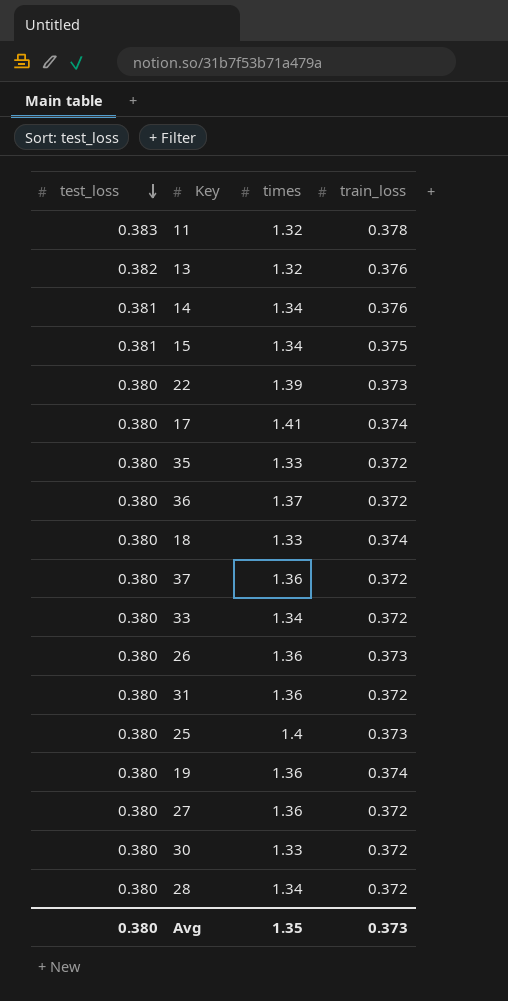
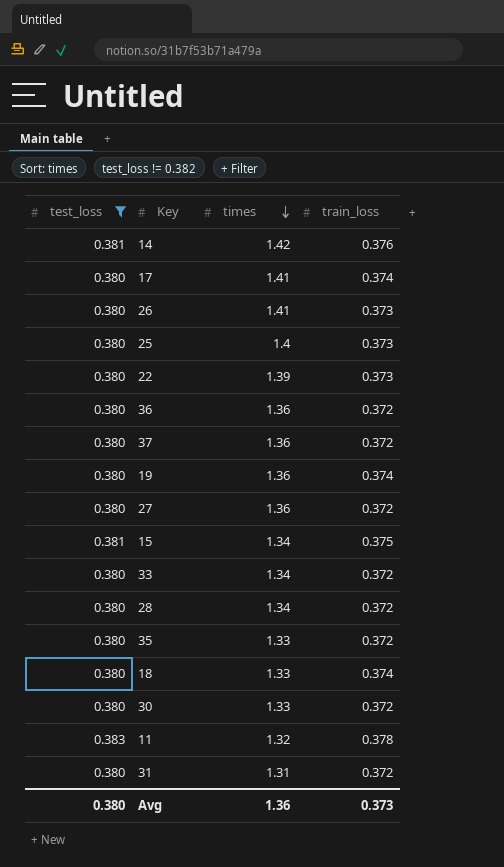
filter: none -> test_loss != 0.382
row order: test_loss descending -> times descending
14 | times: 1.34 -> 1.42
26 | times: 1.36 -> 1.41
36 | times: 1.37 -> 1.36
31 | times: 1.36 -> 1.31
Avg | times: 1.35 -> 1.36

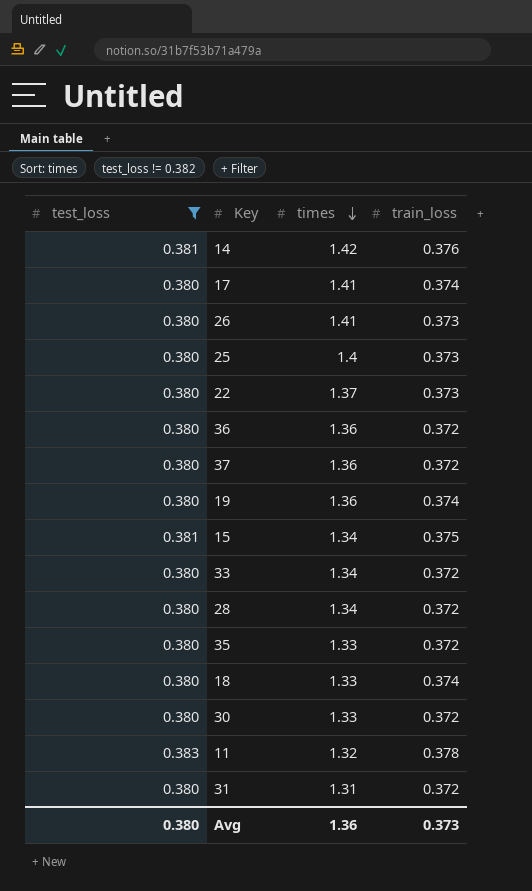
row 27: 0.380 | 1.36 | 0.372 -> none
22 | times: 1.39 -> 1.37

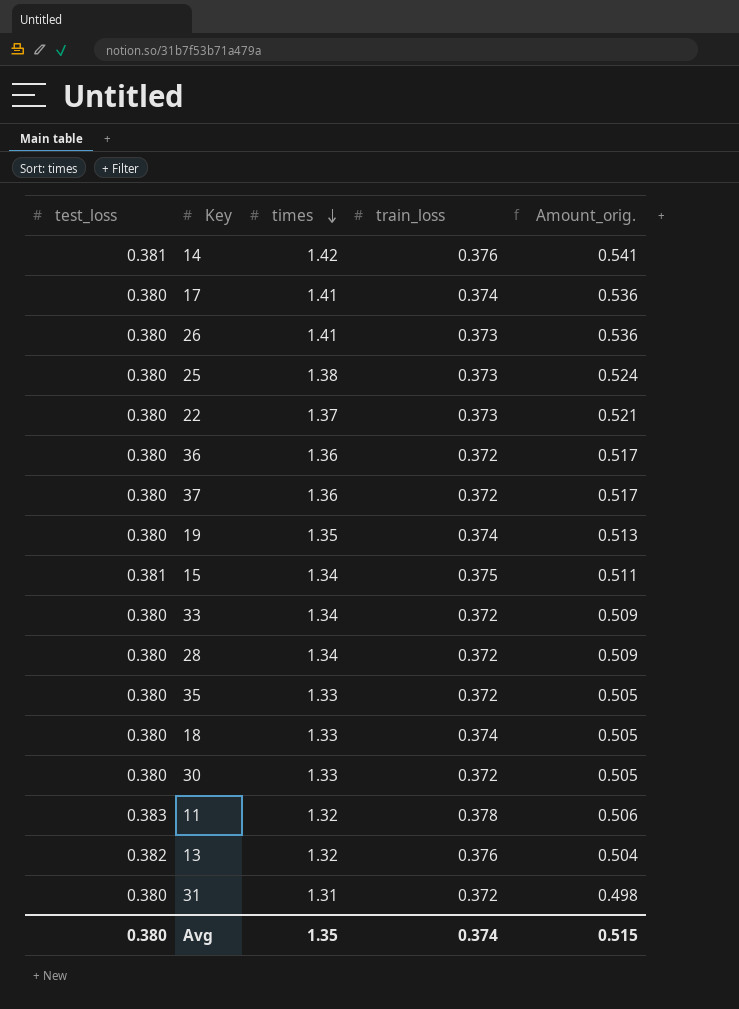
filter: test_loss != 0.382 -> none
column Amount_orig. | formula: none -> [test_loss] * [times]
25 | times: 1.4 -> 1.38
19 | times: 1.36 -> 1.35
Avg | times: 1.36 -> 1.35
Avg | train_loss: 0.373 -> 0.374

